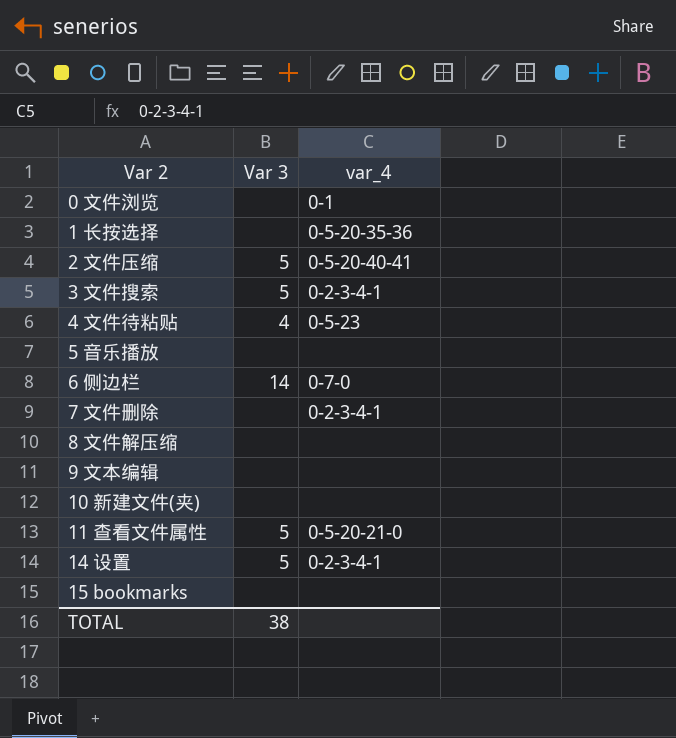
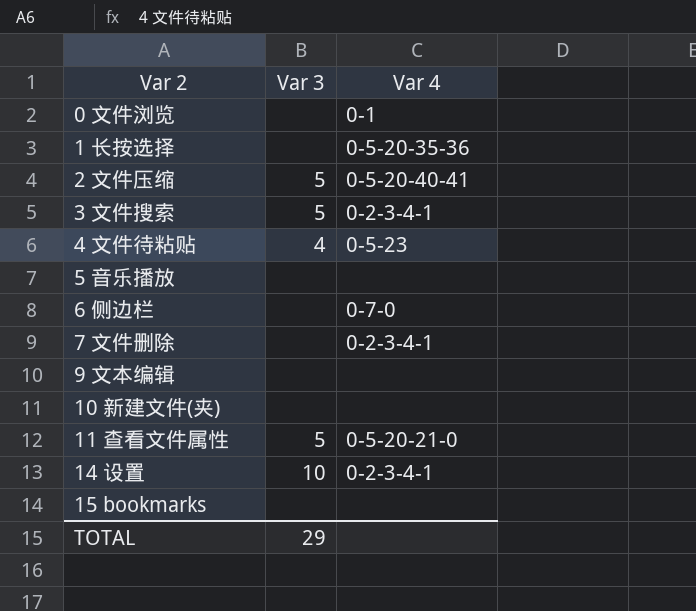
column name: var_4 -> Var 4
row 8 文件解压缩: none | none -> none
6 侧边栏 | Var 3: 14 -> none
14 设置 | Var 3: 5 -> 10
TOTAL | Var 3: 38 -> 29

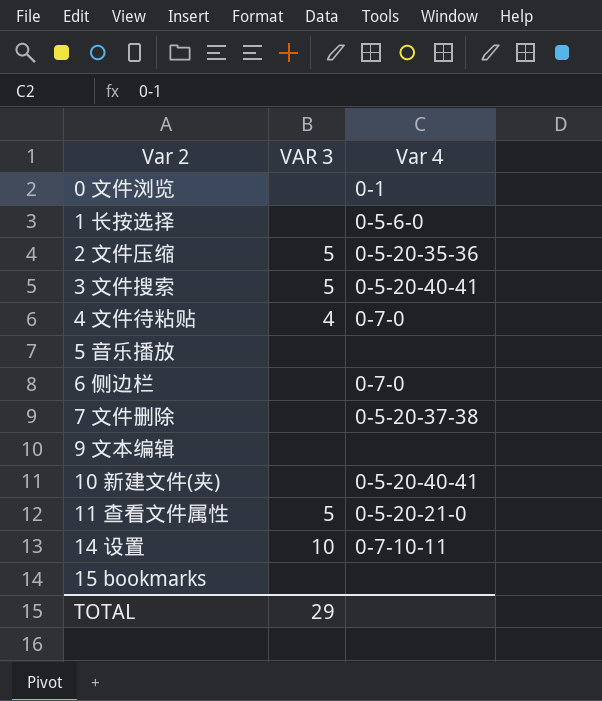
column name: Var 3 -> VAR 3
1 长按选择 | Var 4: 0-5-20-35-36 -> 0-5-6-0
2 文件压缩 | Var 4: 0-5-20-40-41 -> 0-5-20-35-36
3 文件搜索 | Var 4: 0-2-3-4-1 -> 0-5-20-40-41
4 文件待粘贴 | Var 4: 0-5-23 -> 0-7-0
7 文件删除 | Var 4: 0-2-3-4-1 -> 0-5-20-37-38
10 新建文件(夹) | Var 4: none -> 0-5-20-40-41
14 设置 | Var 4: 0-2-3-4-1 -> 0-7-10-11

